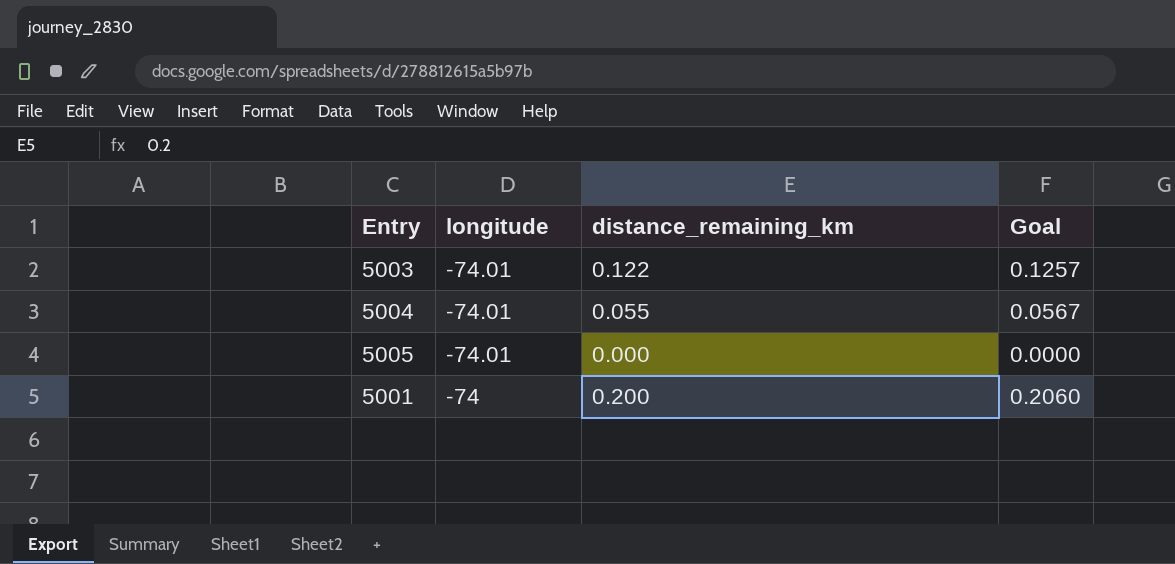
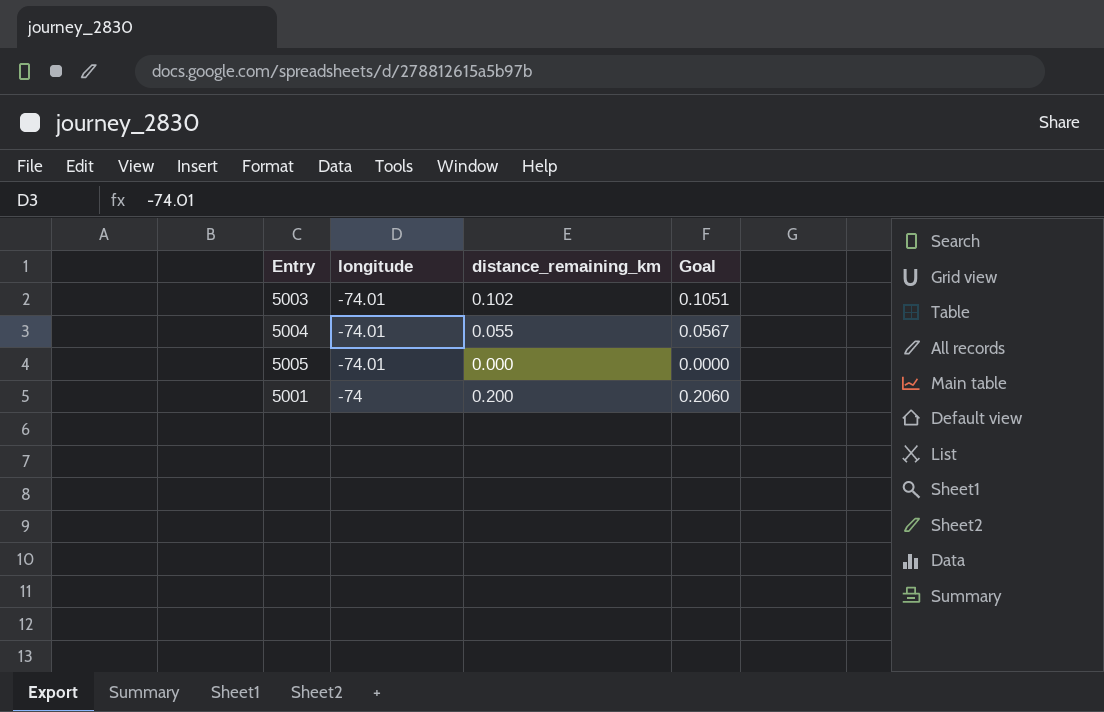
5003 | distance_remaining_km: 0.122 -> 0.102
5003 | Goal: 0.1257 -> 0.1051

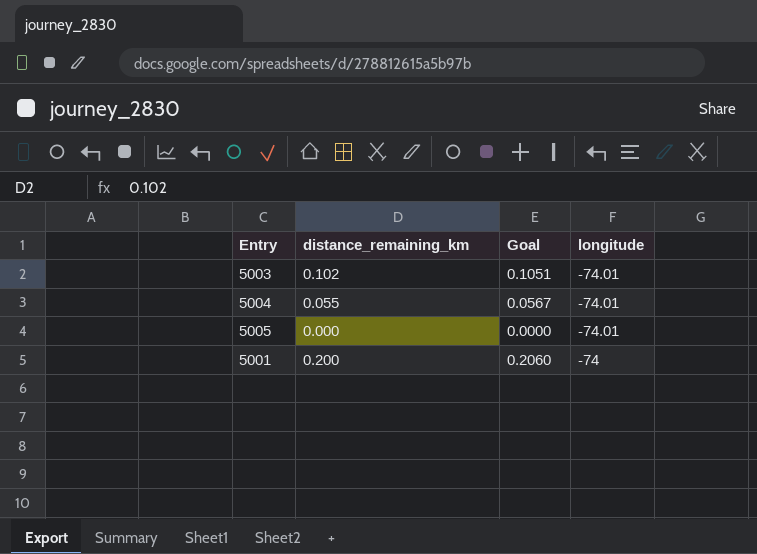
column longitude | position: 2 -> 4

